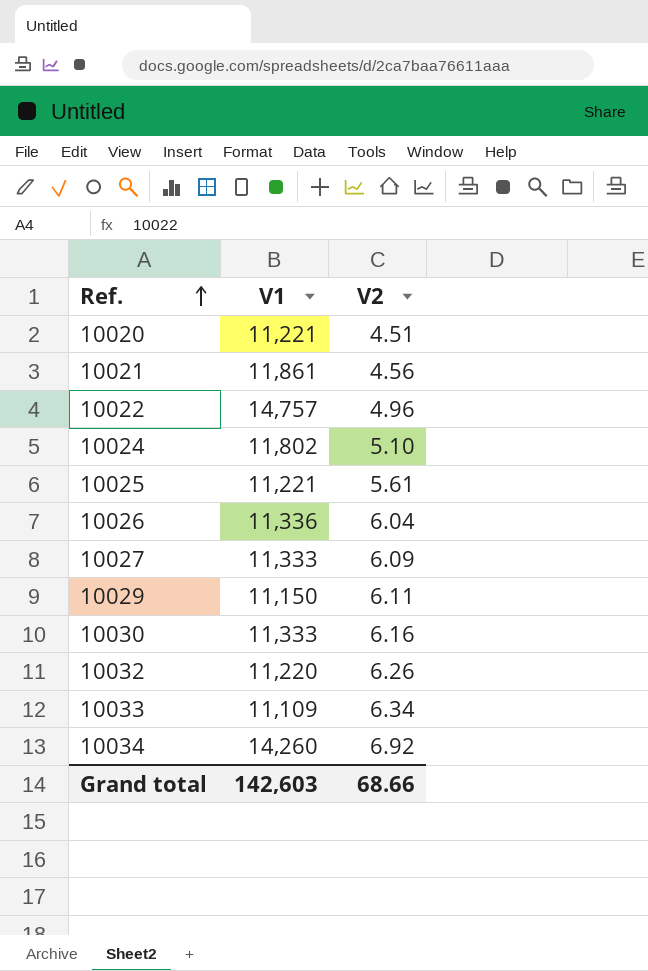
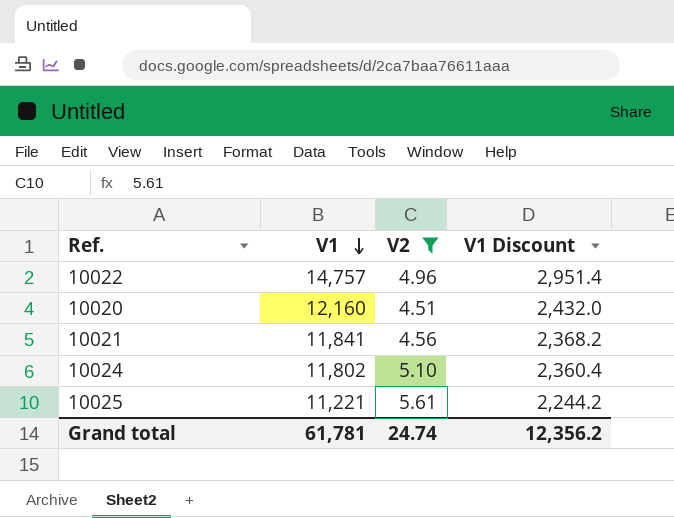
filter: none -> V2 <= 5.61
row order: Ref. ascending -> V1 descending
column V1 Discount | formula: none -> [V1] * 0.2
10020 | V1: 11,221 -> 12,160
10021 | V1: 11,861 -> 11,841
Grand total | V1: 142,603 -> 61,781
Grand total | V2: 68.66 -> 24.74

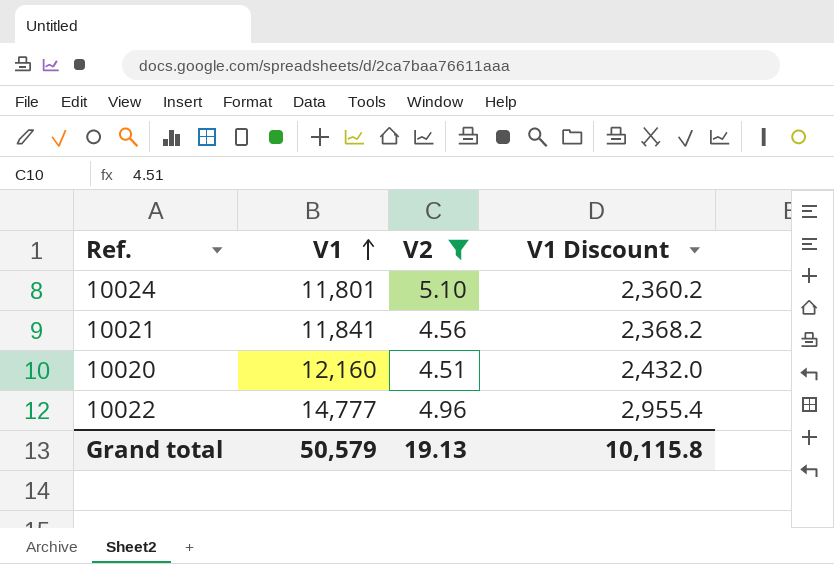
row order: V1 descending -> V1 ascending
row 10025: 11,221 | 5.61 | 2,244.2 -> none
10024 | V1: 11,802 -> 11,801
10024 | V1 Discount: 2,360.4 -> 2,360.2
10022 | V1: 14,757 -> 14,777
10022 | V1 Discount: 2,951.4 -> 2,955.4
Grand total | V1: 61,781 -> 50,579
Grand total | V2: 24.74 -> 19.13
Grand total | V1 Discount: 12,356.2 -> 10,115.8

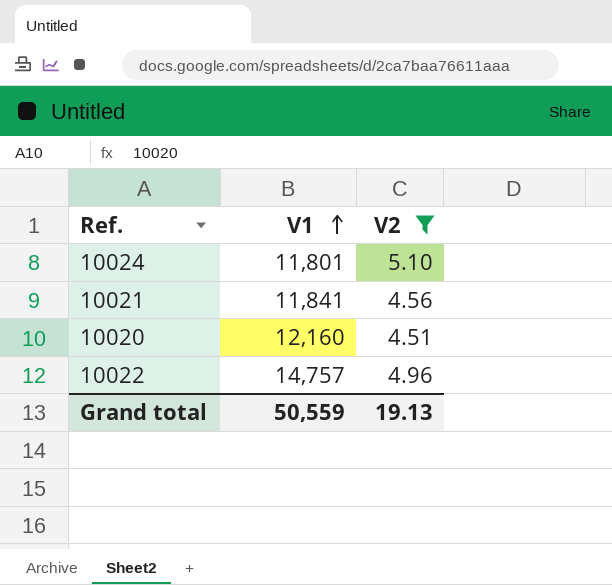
column V1 Discount | formula: [V1] * 0.2 -> none
10022 | V1: 14,777 -> 14,757
Grand total | V1: 50,579 -> 50,559

